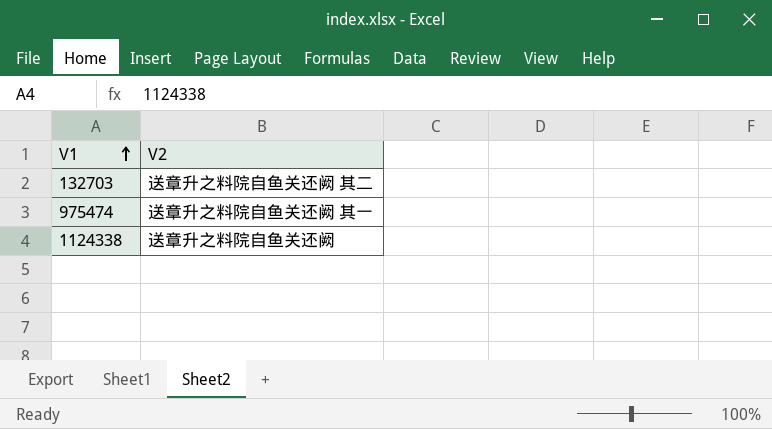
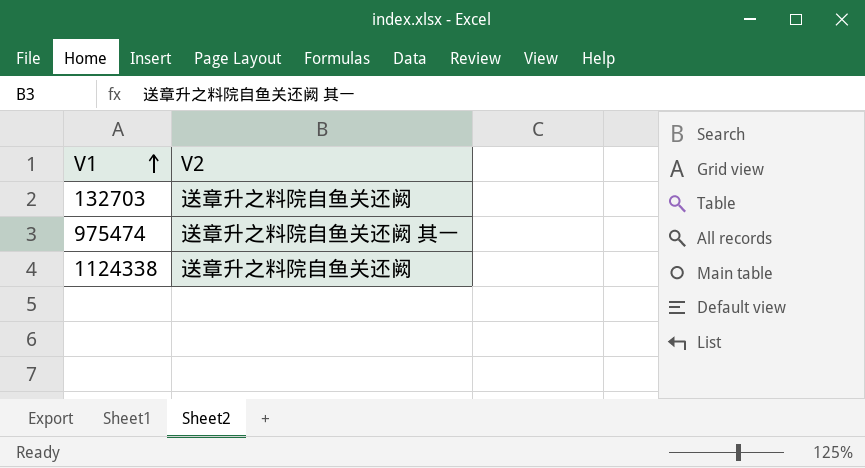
132703 | V2: 送章升之料院自鱼关还阙 其二 -> 送章升之料院自鱼关还阙

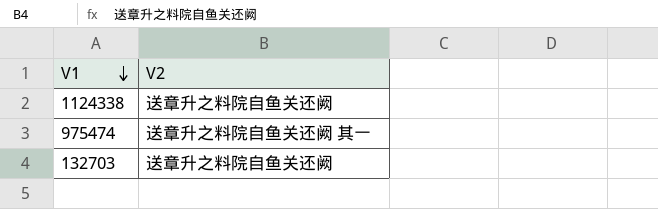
row order: V1 ascending -> V1 descending

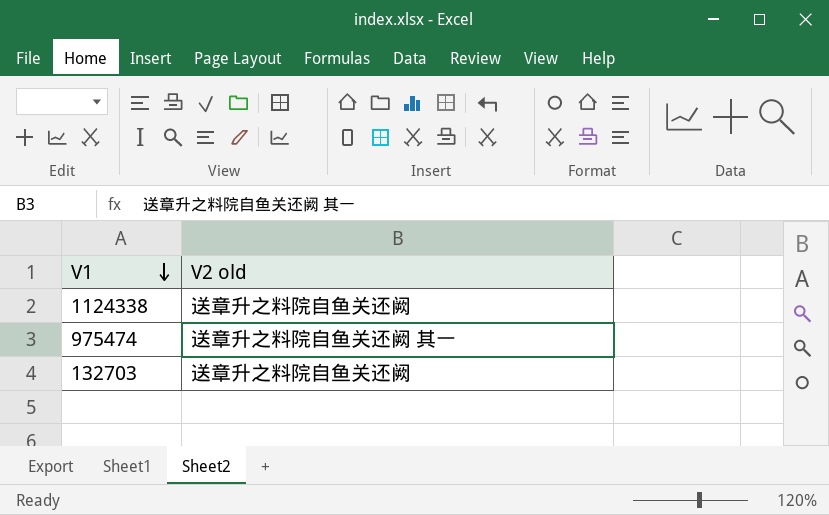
column name: V2 -> V2 old

